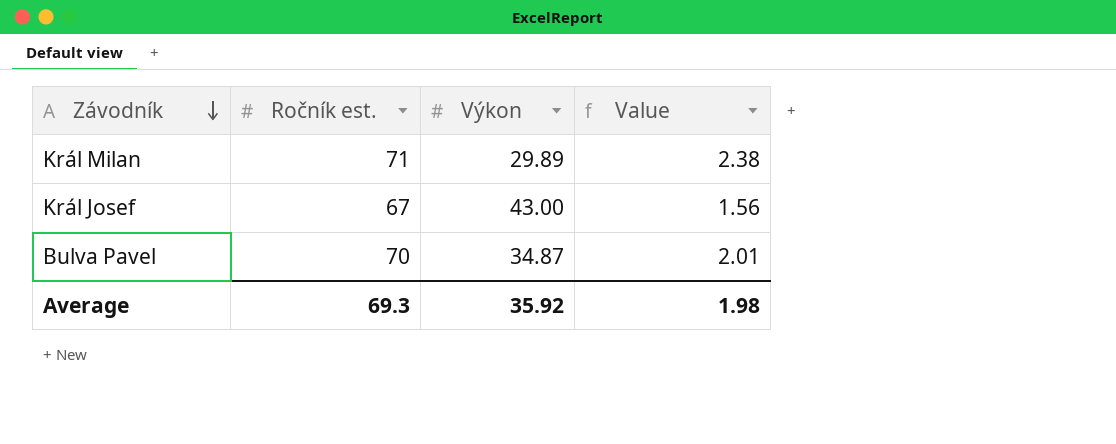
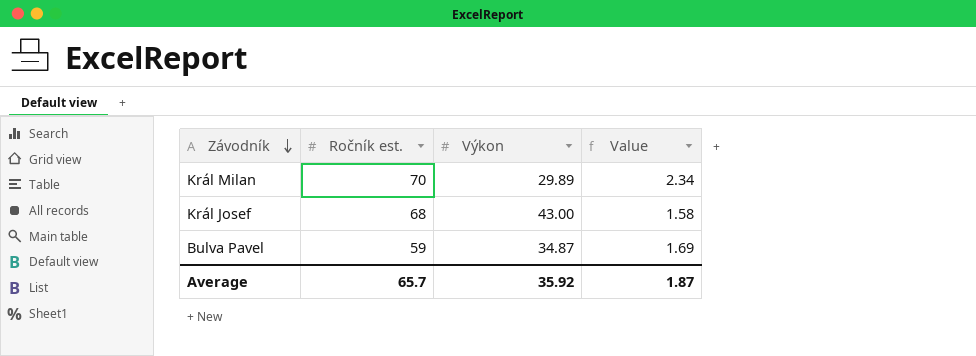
Král Milan | Ročník est.: 71 -> 70
Král Milan | Value: 2.38 -> 2.34
Král Josef | Ročník est.: 67 -> 68
Král Josef | Value: 1.56 -> 1.58
Bulva Pavel | Ročník est.: 70 -> 59
Bulva Pavel | Value: 2.01 -> 1.69
Average | Ročník est.: 69.3 -> 65.7
Average | Value: 1.98 -> 1.87

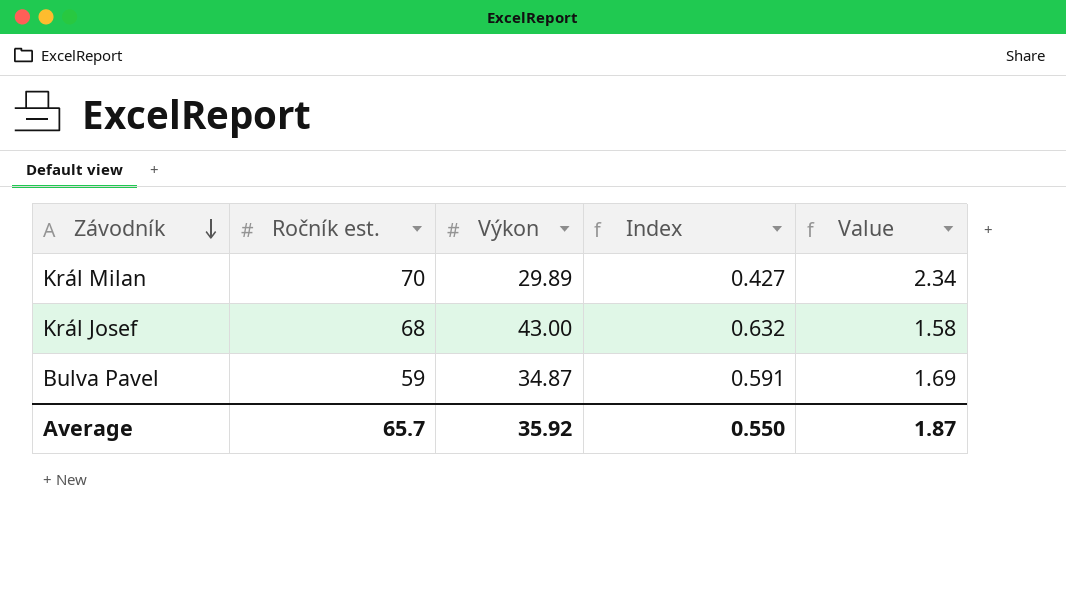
column Index | formula: none -> [Výkon] / [Ročník est.]

